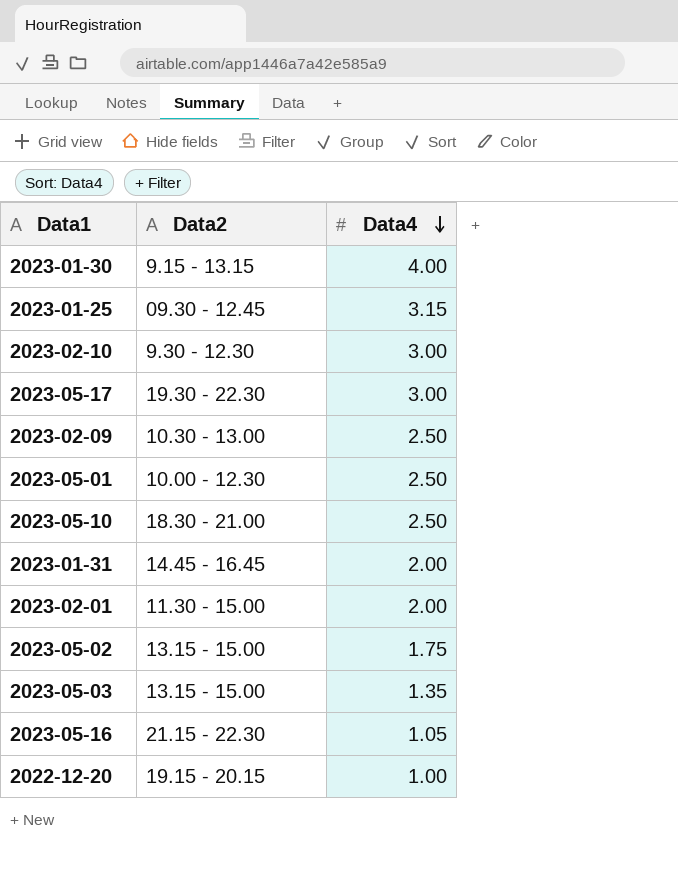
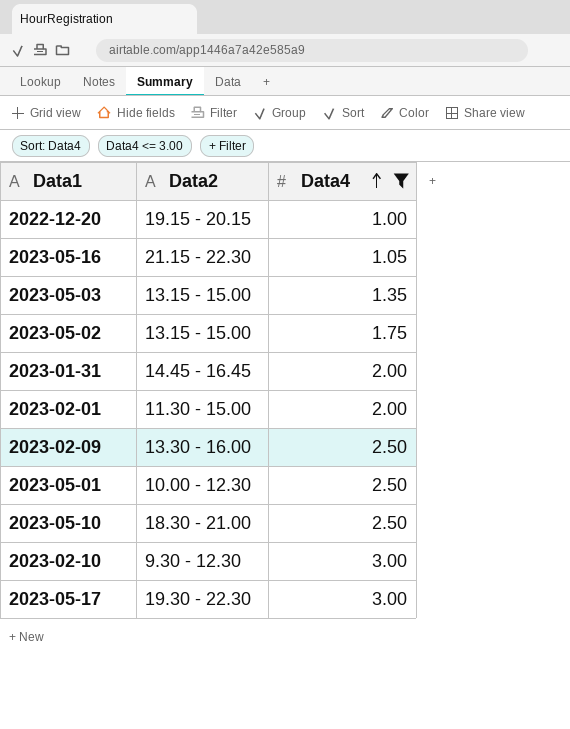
filter: none -> Data4 <= 3.00
row order: Data4 descending -> Data4 ascending
2023-02-09 | Data2: 10.30 - 13.00 -> 13.30 - 16.00

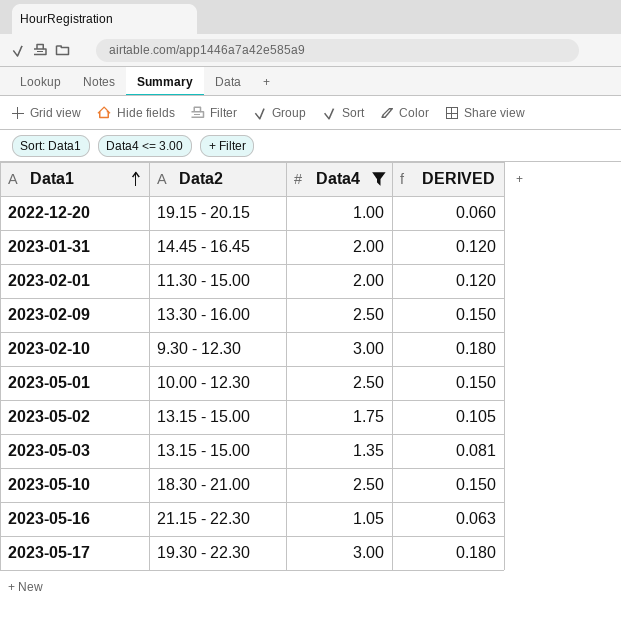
row order: Data4 ascending -> Data1 ascending
column DERIVED | formula: none -> [Data4] * 0.06

